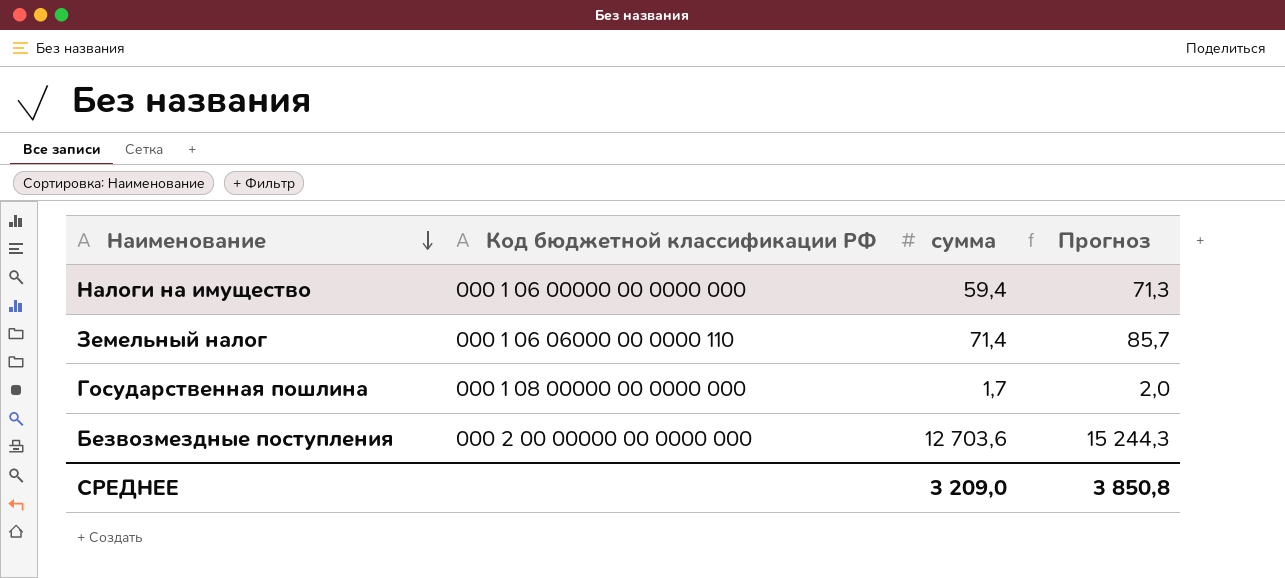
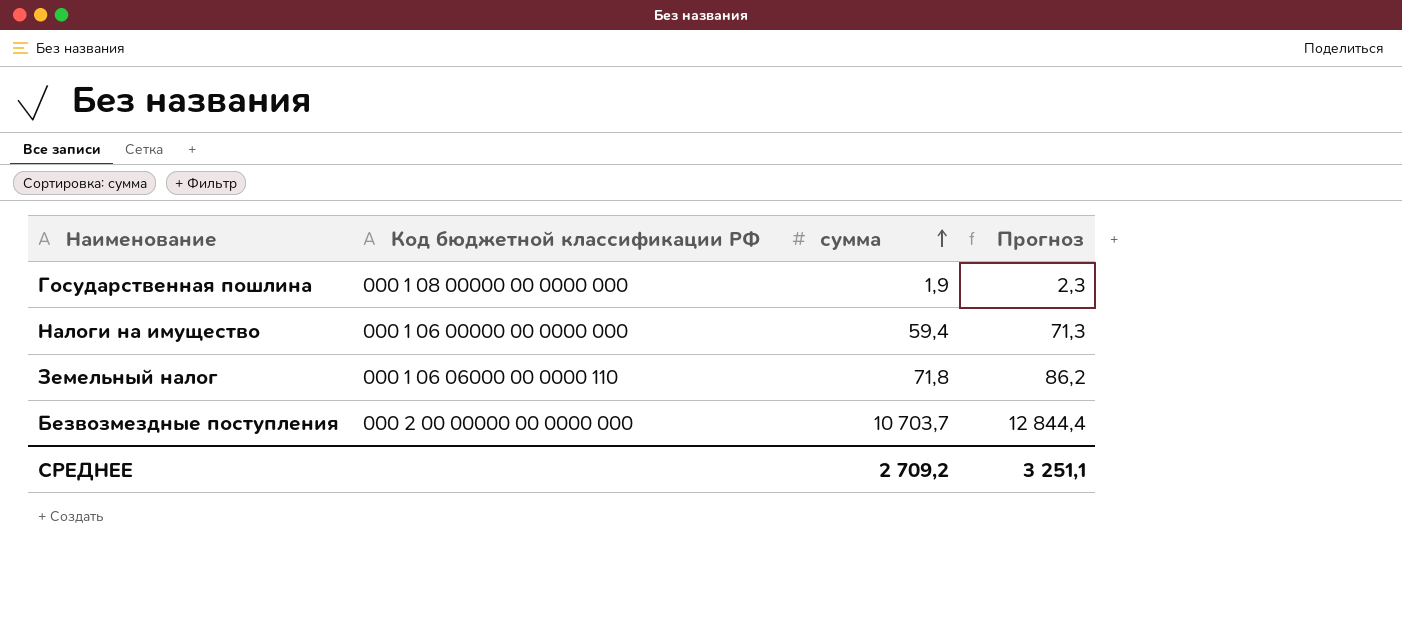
row order: Наименование descending -> сумма ascending
Государственная пошлина | сумма: 1,7 -> 1,9
Государственная пошлина | Прогноз: 2,0 -> 2,3
Земельный налог | сумма: 71,4 -> 71,8
Земельный налог | Прогноз: 85,7 -> 86,2
Безвозмездные поступления | сумма: 12 703,6 -> 10 703,7
Безвозмездные поступления | Прогноз: 15 244,3 -> 12 844,4
СРЕДНЕЕ | сумма: 3 209,0 -> 2 709,2
СРЕДНЕЕ | Прогноз: 3 850,8 -> 3 251,1

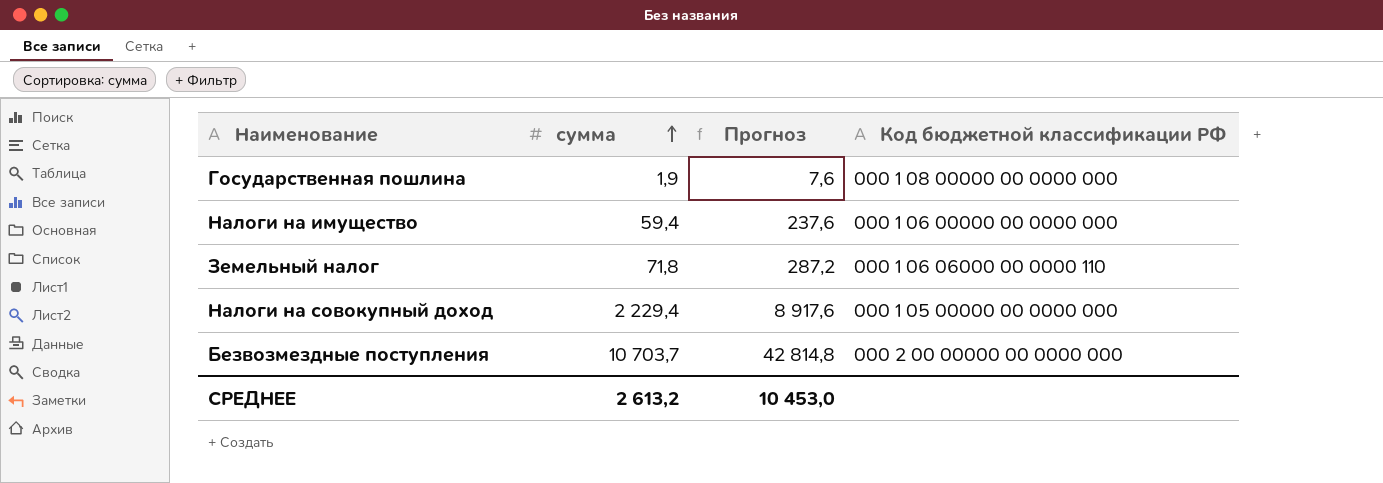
column Прогноз | formula: [сумма] * 1,2 -> [сумма] * 4
column Код бюджетной классификации РФ | position: 2 -> 4
row Налоги на совокупный доход: none -> 2 229,4 | 8 917,6 | 000 1 05 00000 00 0000 000
СРЕДНЕЕ | сумма: 2 709,2 -> 2 613,2
СРЕДНЕЕ | Прогноз: 3 251,1 -> 10 453,0

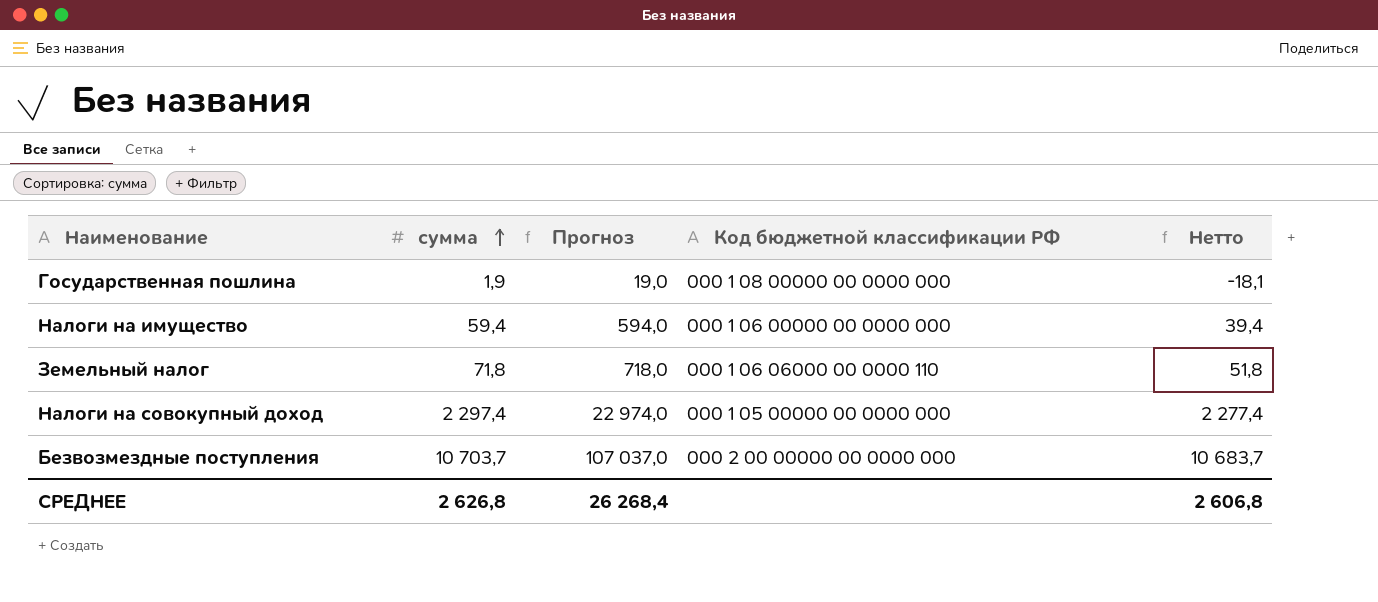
column Прогноз | formula: [сумма] * 4 -> [сумма] * 10
column Нетто | formula: none -> [сумма] - 20
Налоги на совокупный доход | сумма: 2 229,4 -> 2 297,4
СРЕДНЕЕ | сумма: 2 613,2 -> 2 626,8
СРЕДНЕЕ | Прогноз: 10 453,0 -> 26 268,4

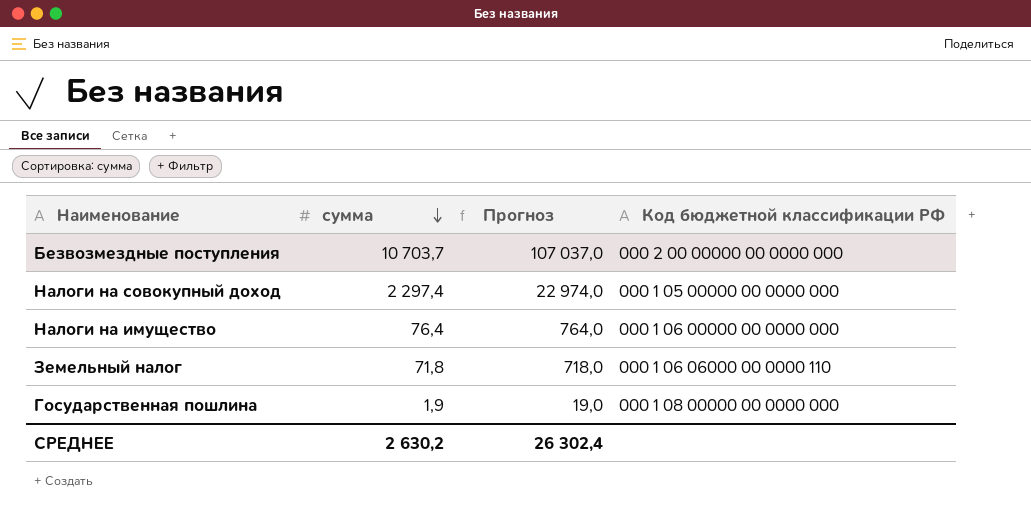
row order: сумма ascending -> сумма descending
column Нетто | formula: [сумма] - 20 -> none
Налоги на имущество | сумма: 59,4 -> 76,4
Налоги на имущество | Прогноз: 594,0 -> 764,0
СРЕДНЕЕ | сумма: 2 626,8 -> 2 630,2
СРЕДНЕЕ | Прогноз: 26 268,4 -> 26 302,4

